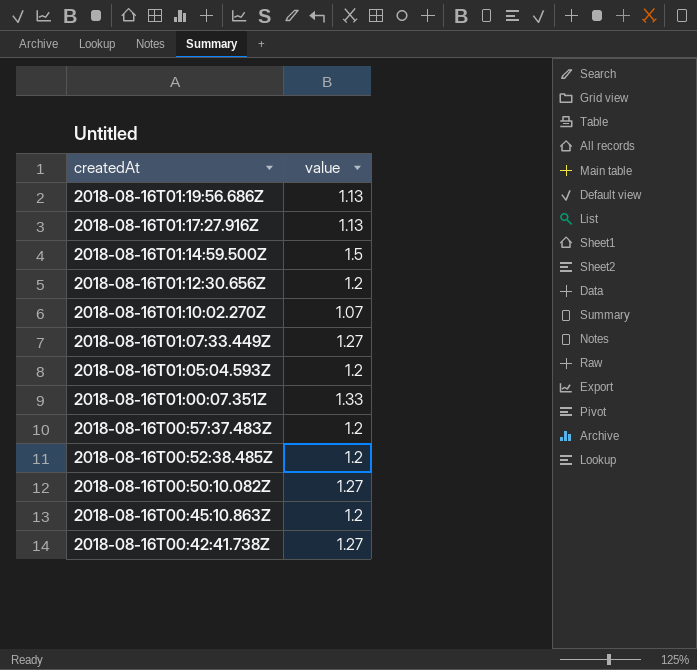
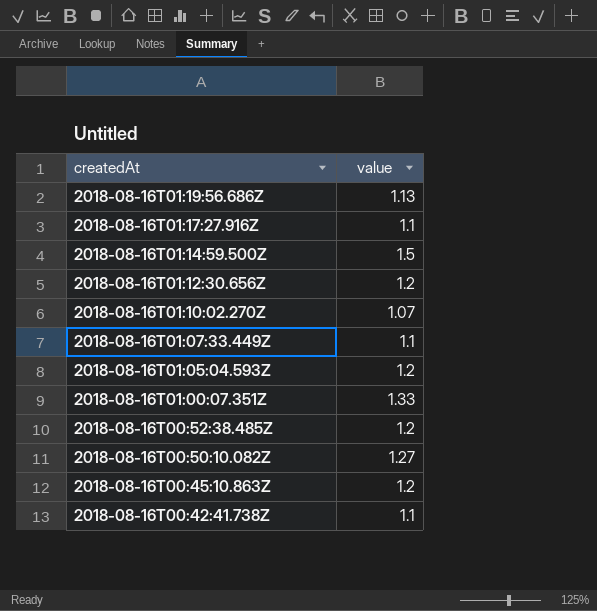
row 2018-08-16T00:57:37.483Z: 1.2 -> none
2018-08-16T01:17:27.916Z | value: 1.13 -> 1.1
2018-08-16T01:07:33.449Z | value: 1.27 -> 1.1
2018-08-16T00:42:41.738Z | value: 1.27 -> 1.1

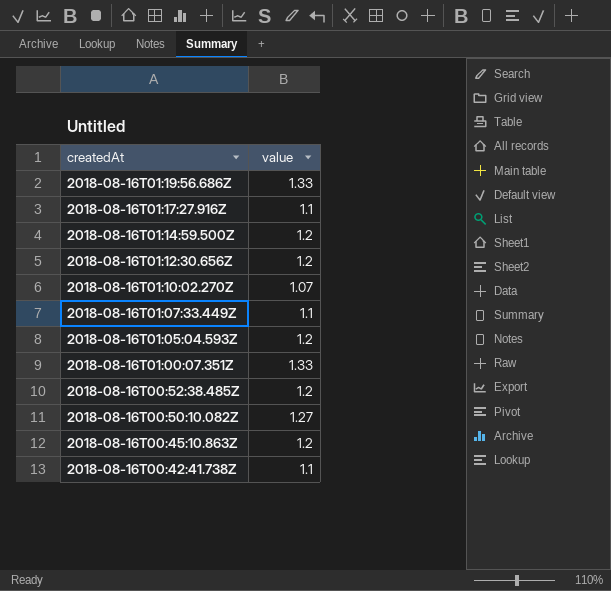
2018-08-16T01:19:56.686Z | value: 1.13 -> 1.33
2018-08-16T01:14:59.500Z | value: 1.5 -> 1.2

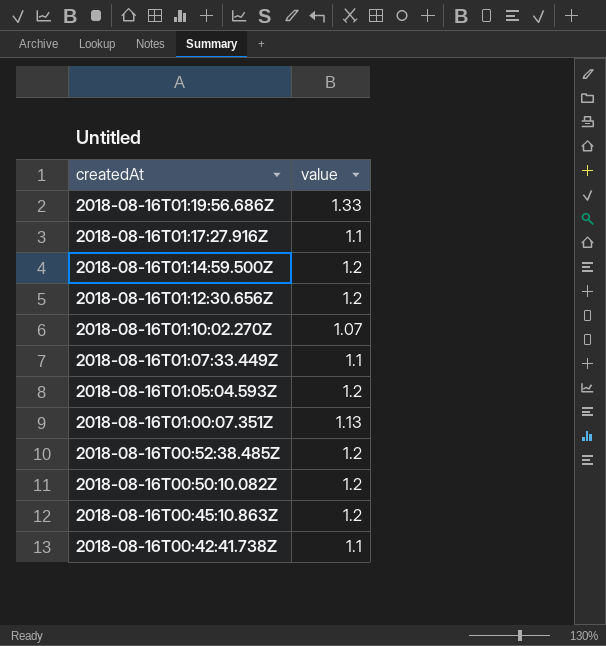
2018-08-16T01:00:07.351Z | value: 1.33 -> 1.13
2018-08-16T00:50:10.082Z | value: 1.27 -> 1.2

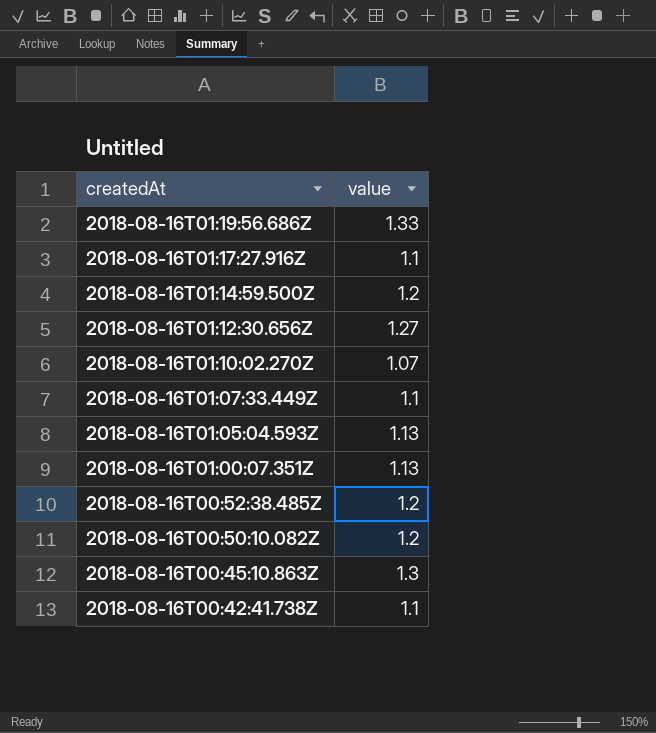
2018-08-16T01:12:30.656Z | value: 1.2 -> 1.27
2018-08-16T01:05:04.593Z | value: 1.2 -> 1.13
2018-08-16T00:45:10.863Z | value: 1.2 -> 1.3

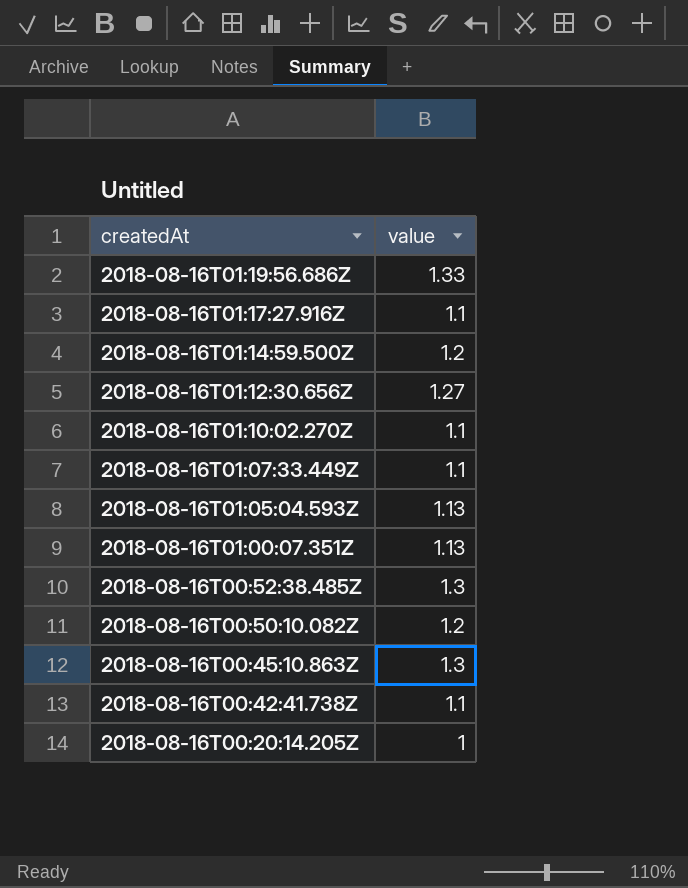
2018-08-16T01:10:02.270Z | value: 1.07 -> 1.1
2018-08-16T00:52:38.485Z | value: 1.2 -> 1.3
row 2018-08-16T00:20:14.205Z: none -> 1

